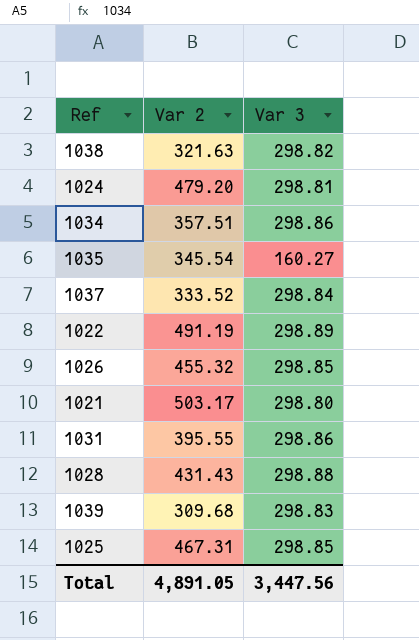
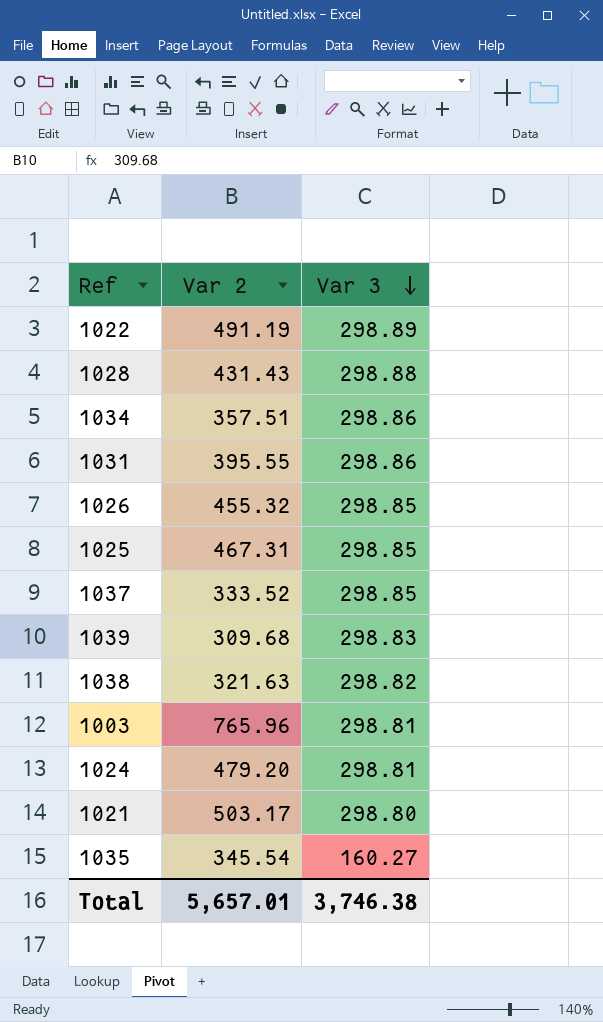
row order: none -> Var 3 descending
1037 | Var 3: 298.84 -> 298.85
row 1003: none -> 765.96 | 298.81
Total | Var 2: 4,891.05 -> 5,657.01
Total | Var 3: 3,447.56 -> 3,746.38

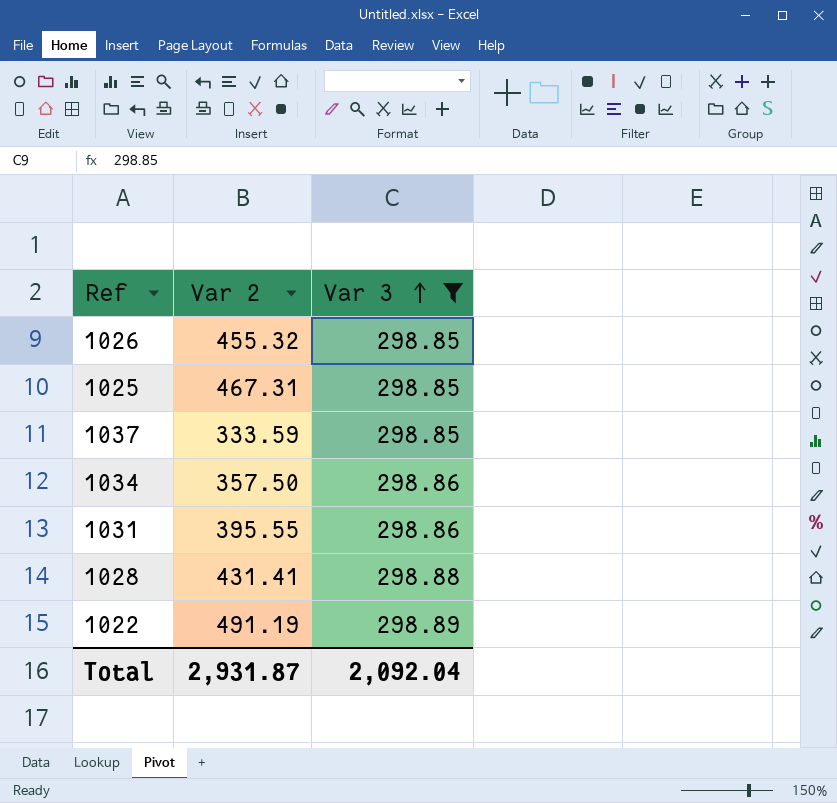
filter: none -> Var 3 >= 298.85
row order: Var 3 descending -> Var 3 ascending
1037 | Var 2: 333.52 -> 333.59
1034 | Var 2: 357.51 -> 357.50
1028 | Var 2: 431.43 -> 431.41
Total | Var 2: 5,657.01 -> 2,931.87
Total | Var 3: 3,746.38 -> 2,092.04

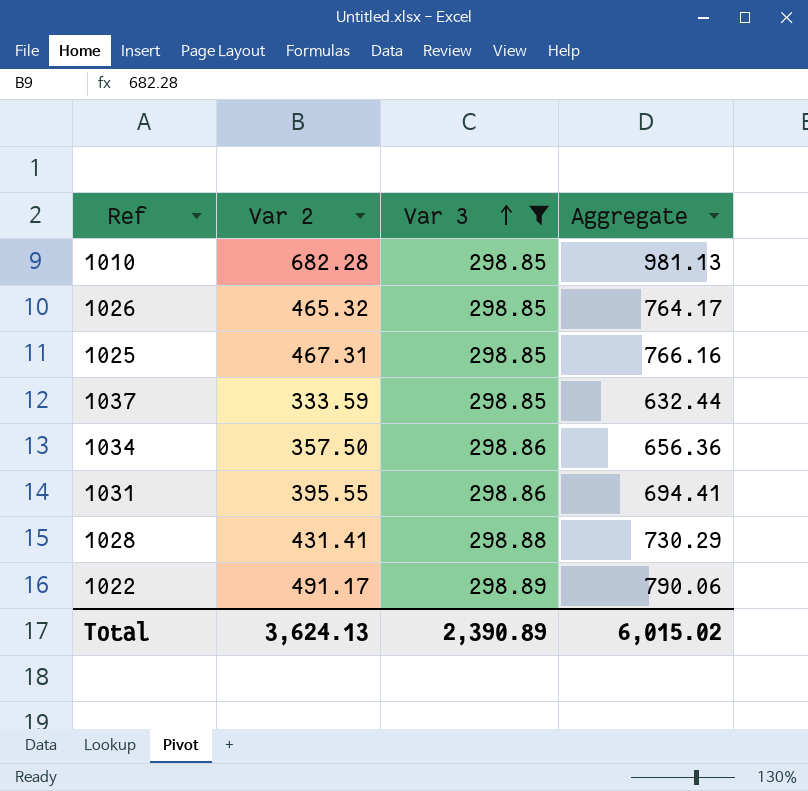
column Aggregate | formula: none -> [Var 2] + [Var 3]
row 1010: none -> 682.28 | 298.85 | 981.13
1026 | Var 2: 455.32 -> 465.32
1022 | Var 2: 491.19 -> 491.17
Total | Var 2: 2,931.87 -> 3,624.13
Total | Var 3: 2,092.04 -> 2,390.89

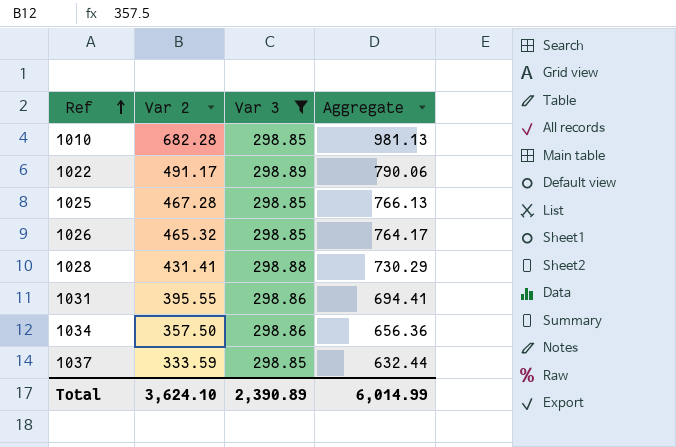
row order: Var 3 ascending -> Ref ascending
1025 | Var 2: 467.31 -> 467.28
1025 | Aggregate: 766.16 -> 766.13
Total | Var 2: 3,624.13 -> 3,624.10
Total | Aggregate: 6,015.02 -> 6,014.99

